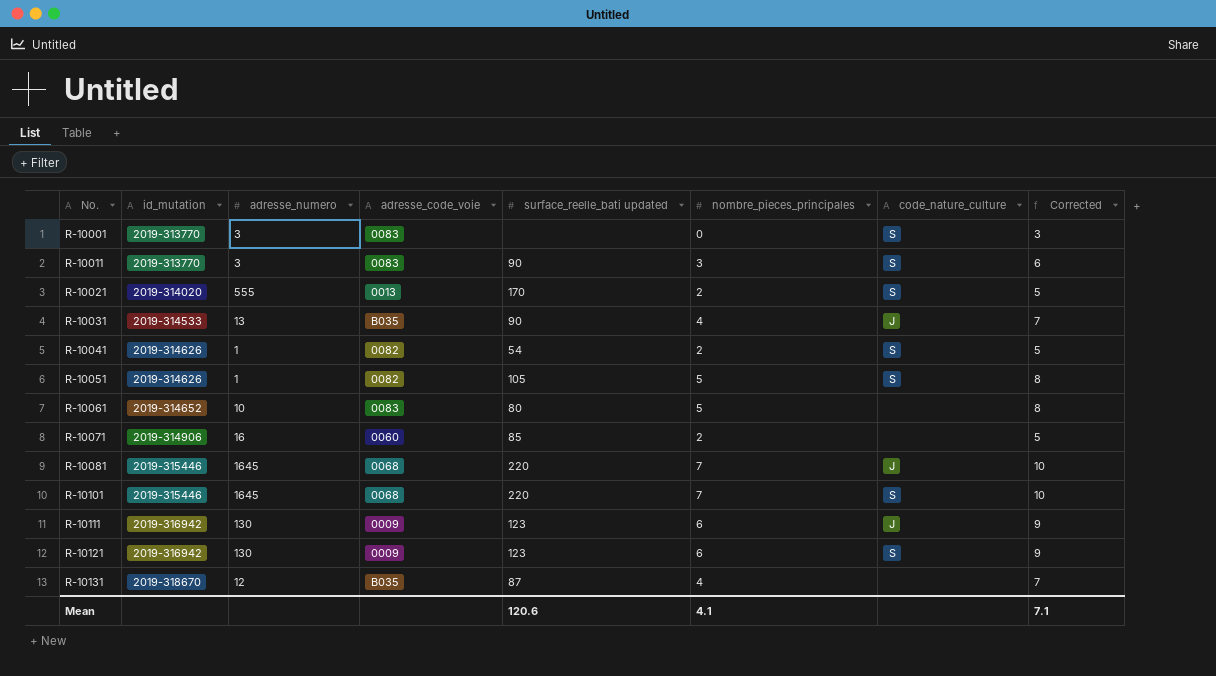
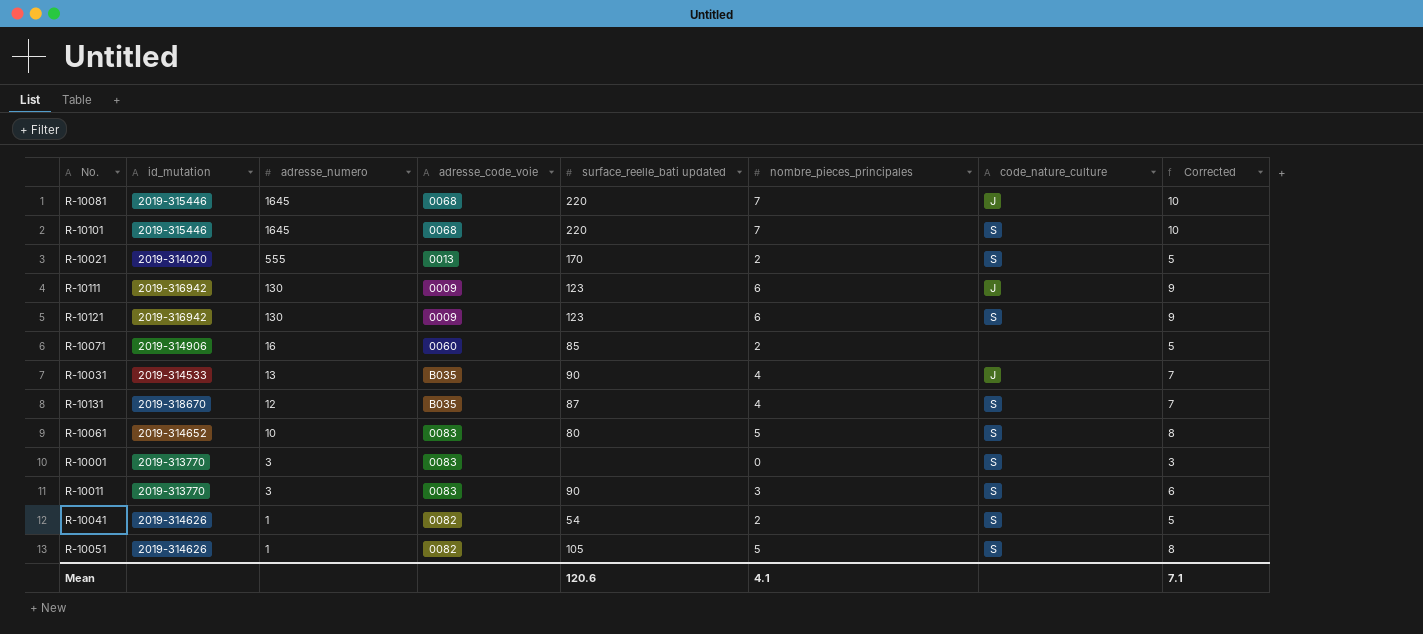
row order: No. ascending -> adresse_numero descending
R-10131 | code_nature_culture: none -> S
R-10061 | code_nature_culture: none -> S

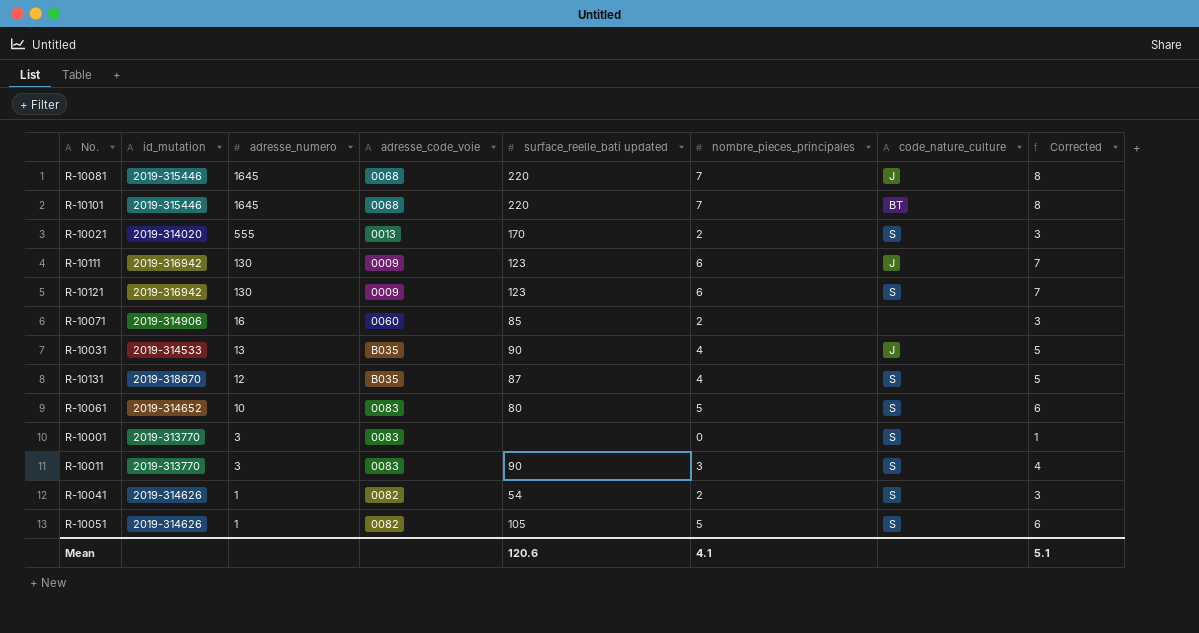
column Corrected | formula: [nombre_pieces_principales] + 3 -> [nombre_pieces_principales] + 1
R-10101 | code_nature_culture: S -> BT
Mean | Corrected: 7.1 -> 5.1

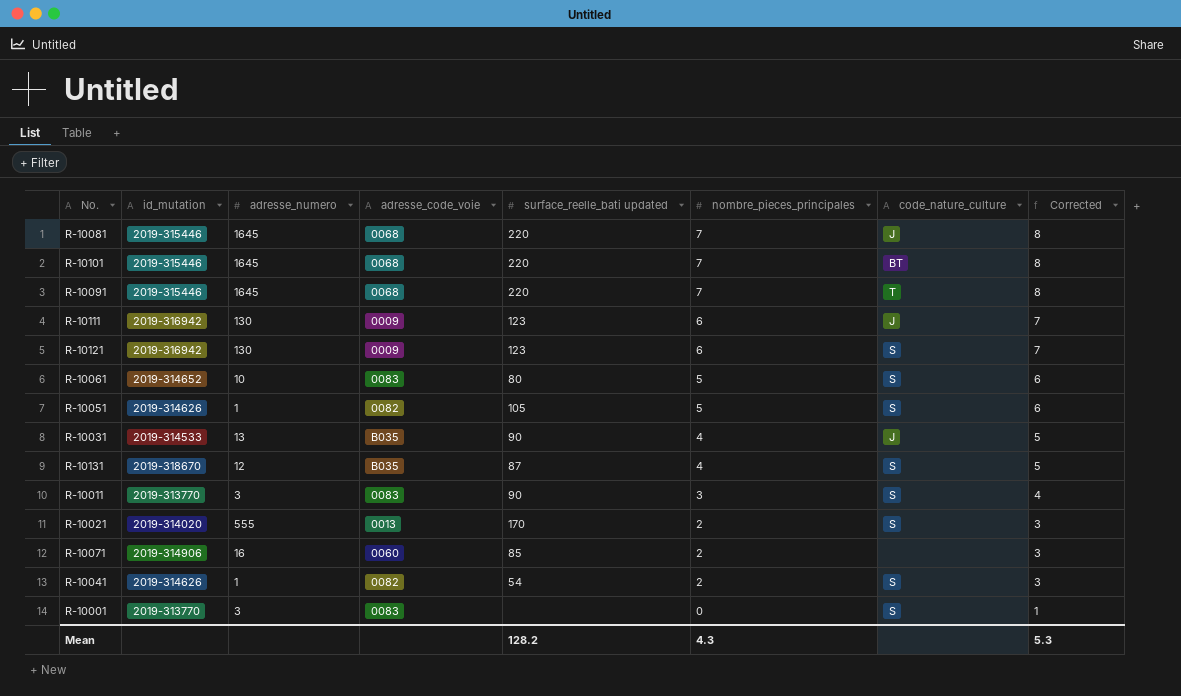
row order: adresse_numero descending -> nombre_pieces_principales descending
row R-10091: none -> 2019-315446 | 1645 | 0068 | 220 | 7 | T | 8
Mean | surface_reelle_bati updated: 120.6 -> 128.2
Mean | nombre_pieces_principales: 4.1 -> 4.3
Mean | Corrected: 5.1 -> 5.3

